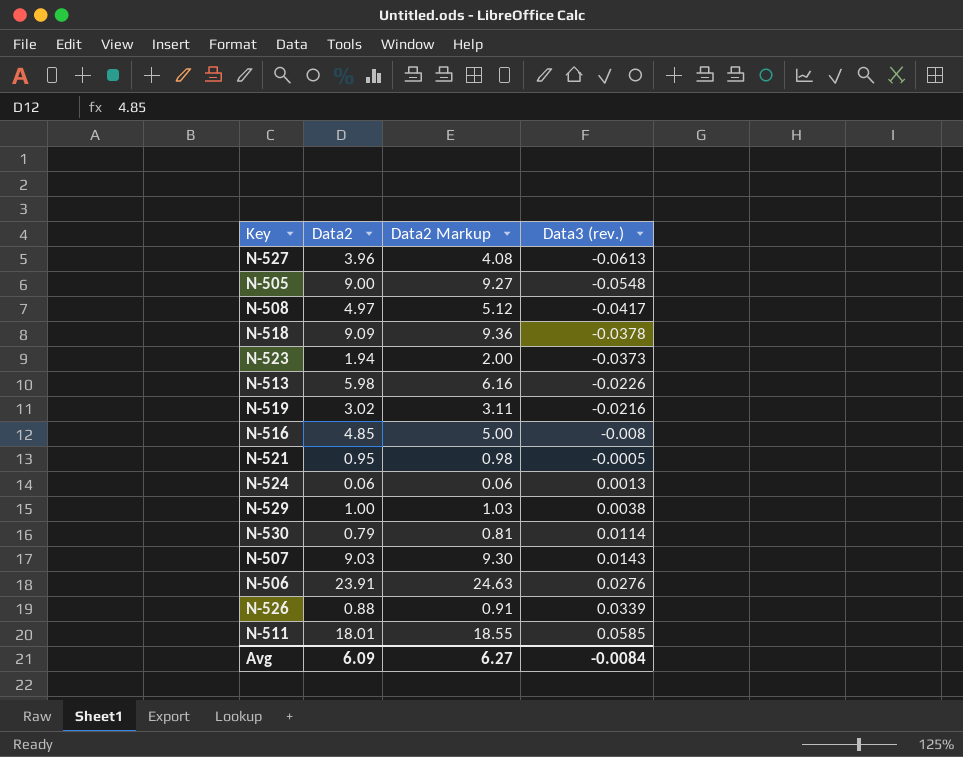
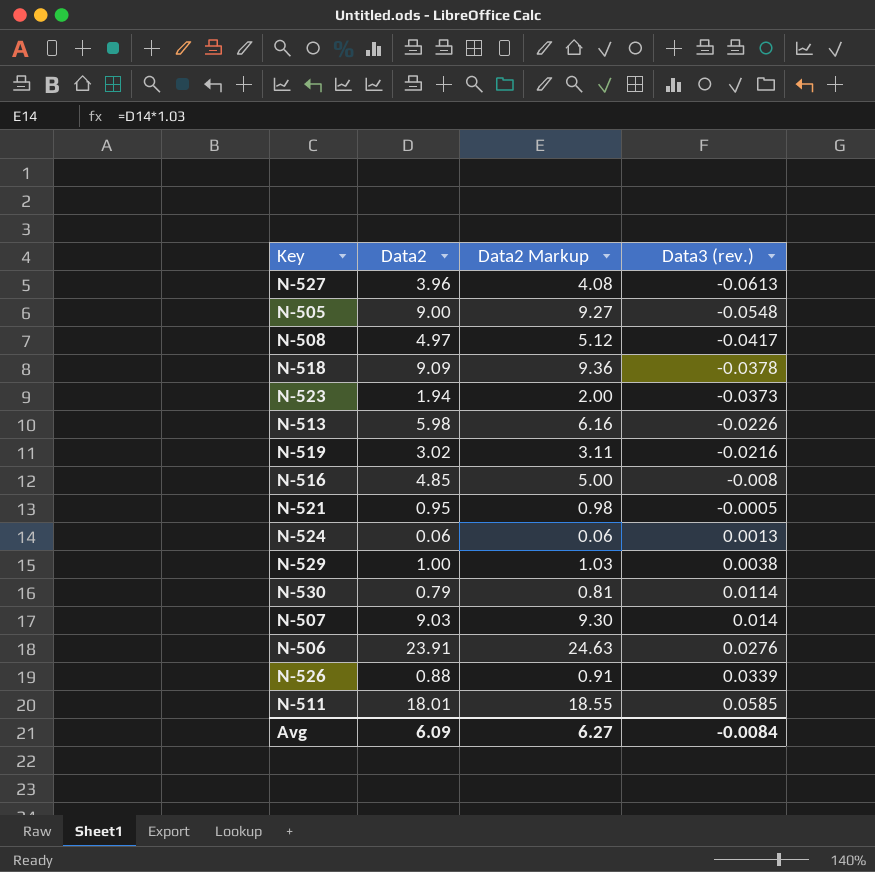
N-507 | Data3 (rev.): 0.0143 -> 0.014

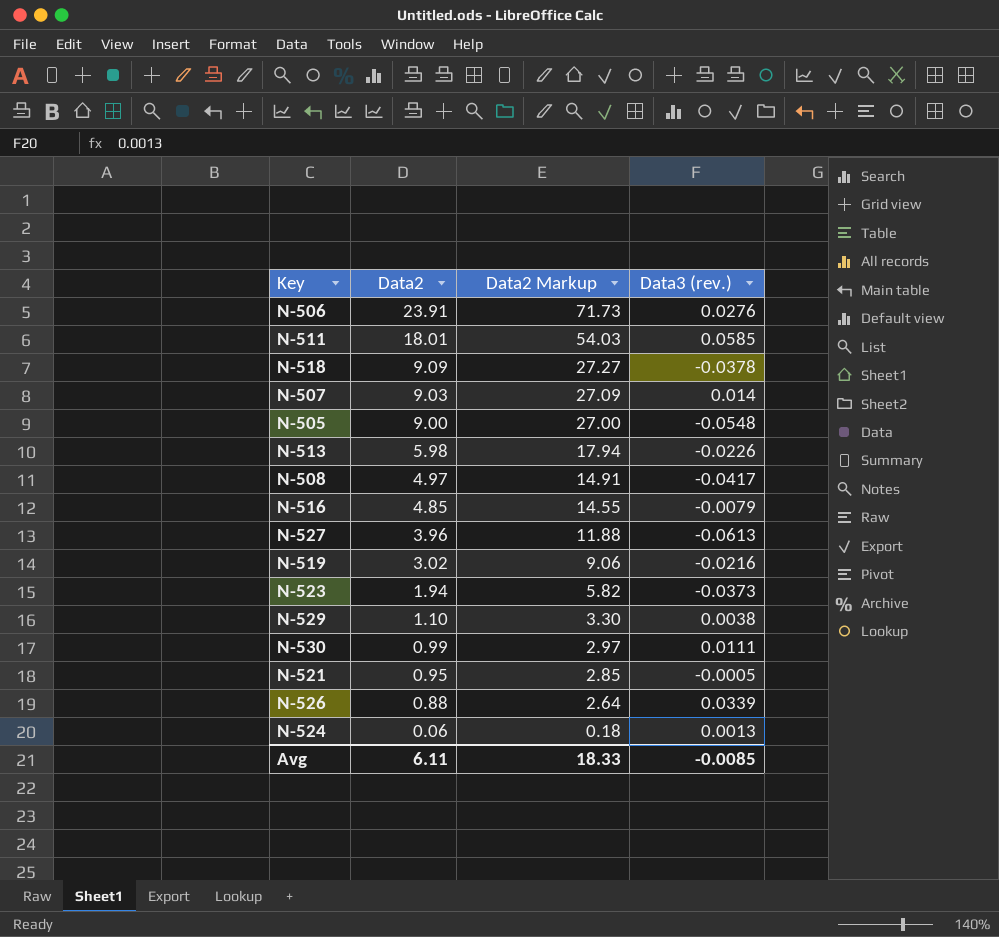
row order: Data3 (rev.) ascending -> Data2 descending
column Data2 Markup | formula: [Data2] * 1.03 -> [Data2] * 3
N-516 | Data3 (rev.): -0.008 -> -0.0079
N-529 | Data2: 1.00 -> 1.10
N-530 | Data2: 0.79 -> 0.99
N-530 | Data3 (rev.): 0.0114 -> 0.0111
Avg | Data2: 6.09 -> 6.11
Avg | Data2 Markup: 6.27 -> 18.33
Avg | Data3 (rev.): -0.0084 -> -0.0085

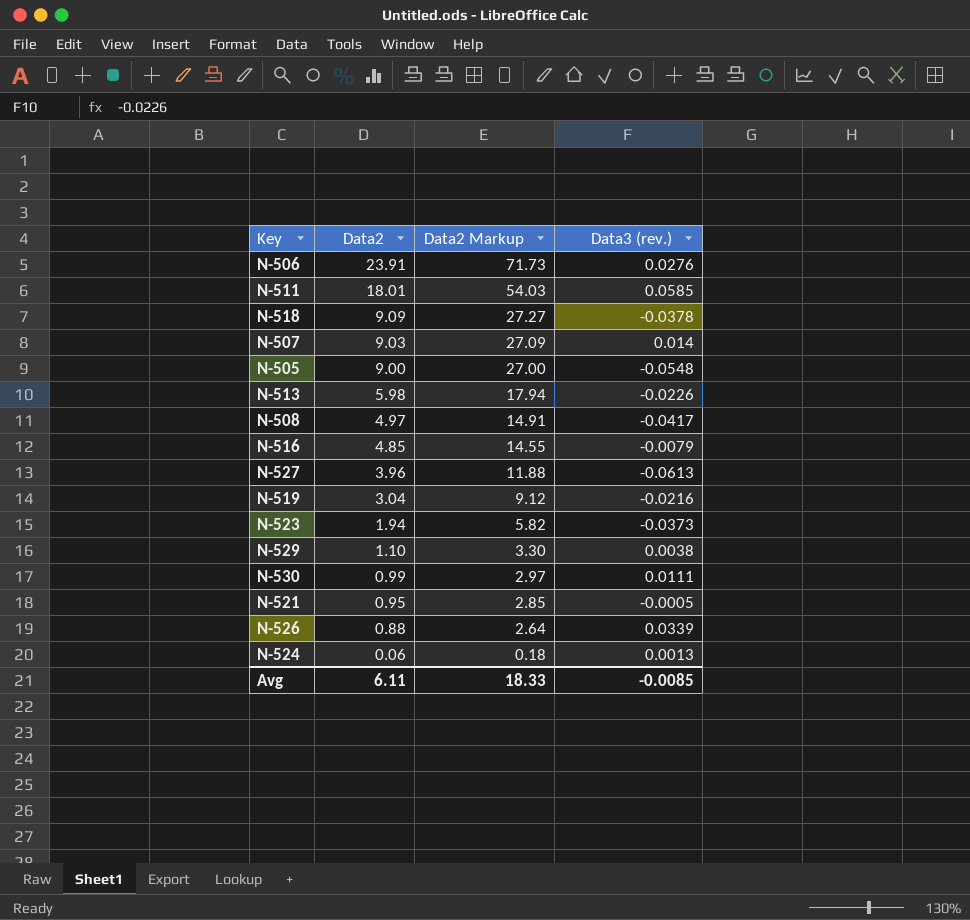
N-519 | Data2: 3.02 -> 3.04
N-519 | Data2 Markup: 9.06 -> 9.12

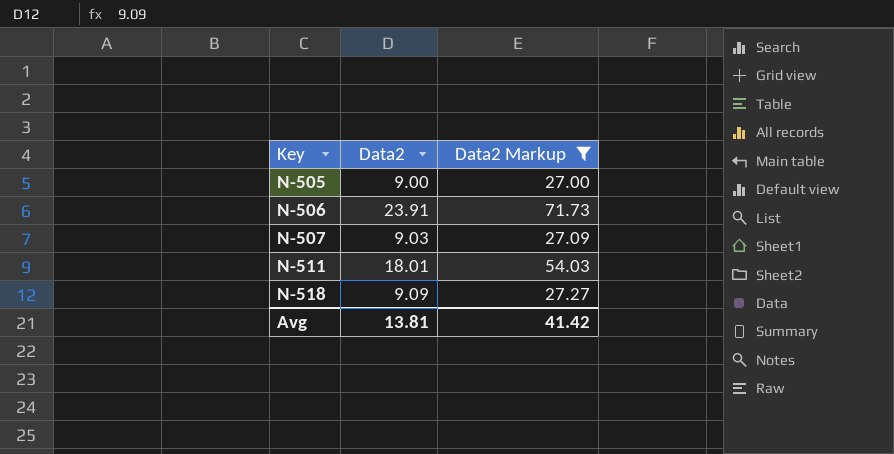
filter: none -> Data2 Markup >= 27.00
row order: Data2 descending -> Key ascending
column Data3 (rev.) | position: 4 -> none
Avg | Data2: 6.11 -> 13.81
Avg | Data2 Markup: 18.33 -> 41.42

